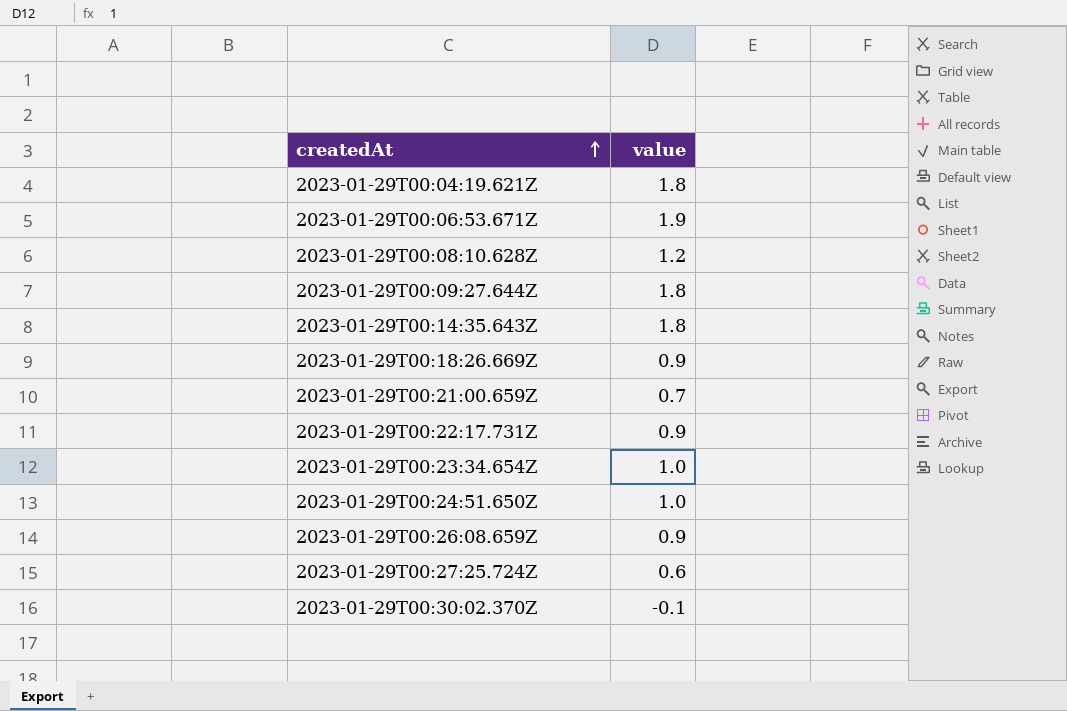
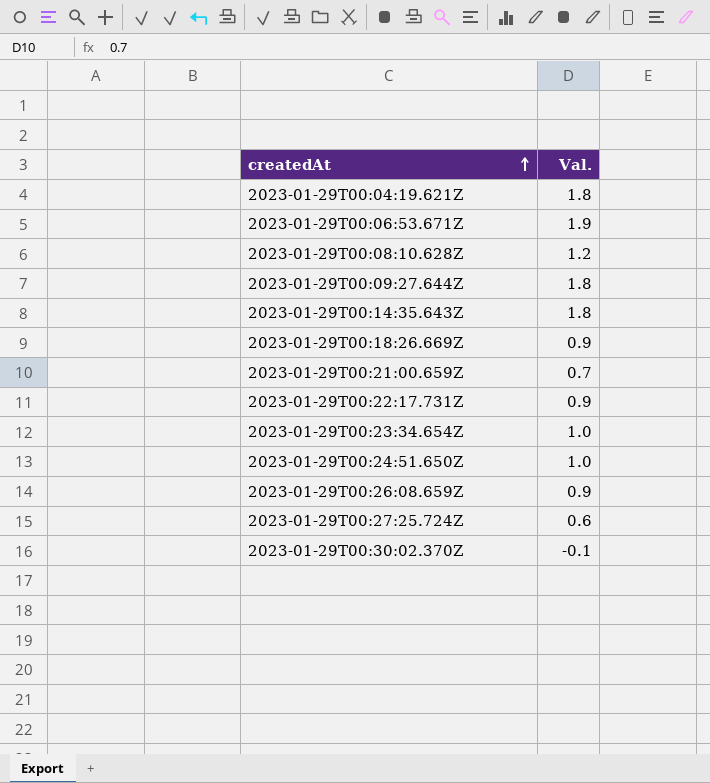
column name: value -> Val.

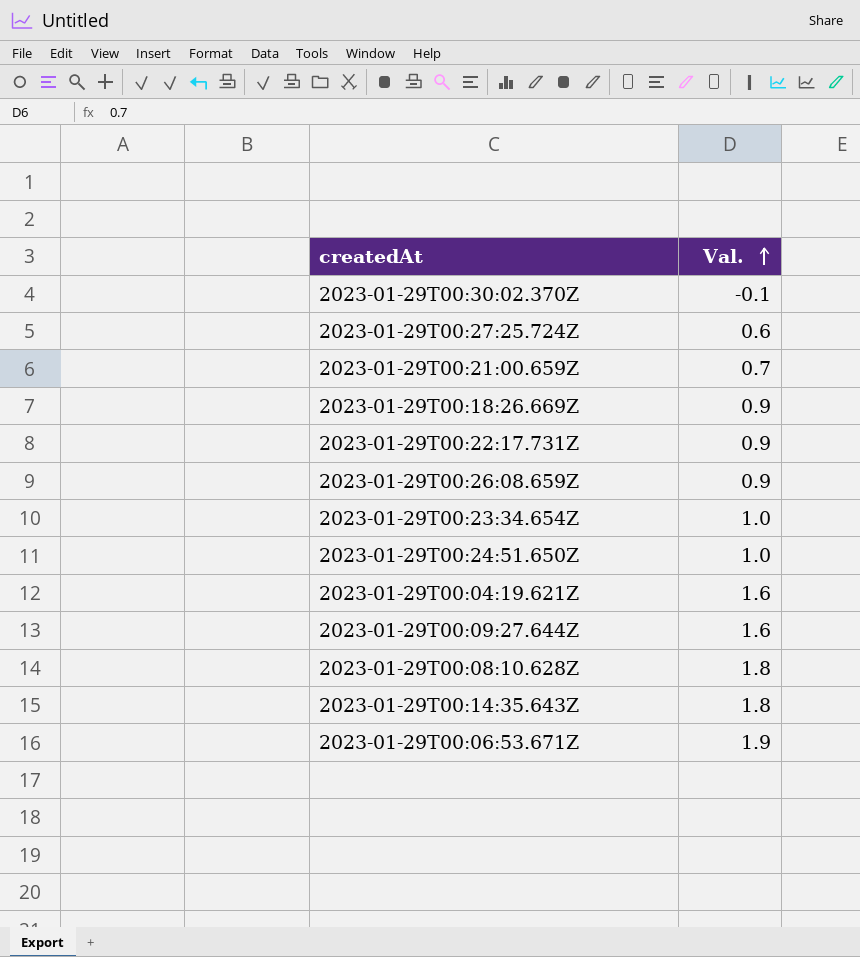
row order: createdAt ascending -> Val. ascending
2023-01-29T00:04:19.621Z | Val.: 1.8 -> 1.6
2023-01-29T00:09:27.644Z | Val.: 1.8 -> 1.6
2023-01-29T00:08:10.628Z | Val.: 1.2 -> 1.8

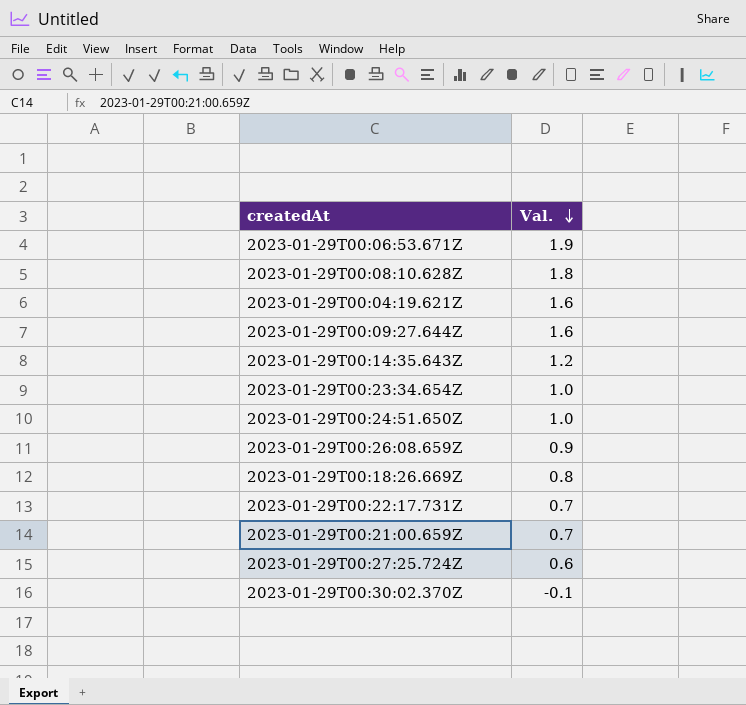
row order: Val. ascending -> Val. descending
2023-01-29T00:14:35.643Z | Val.: 1.8 -> 1.2
2023-01-29T00:18:26.669Z | Val.: 0.9 -> 0.8
2023-01-29T00:22:17.731Z | Val.: 0.9 -> 0.7

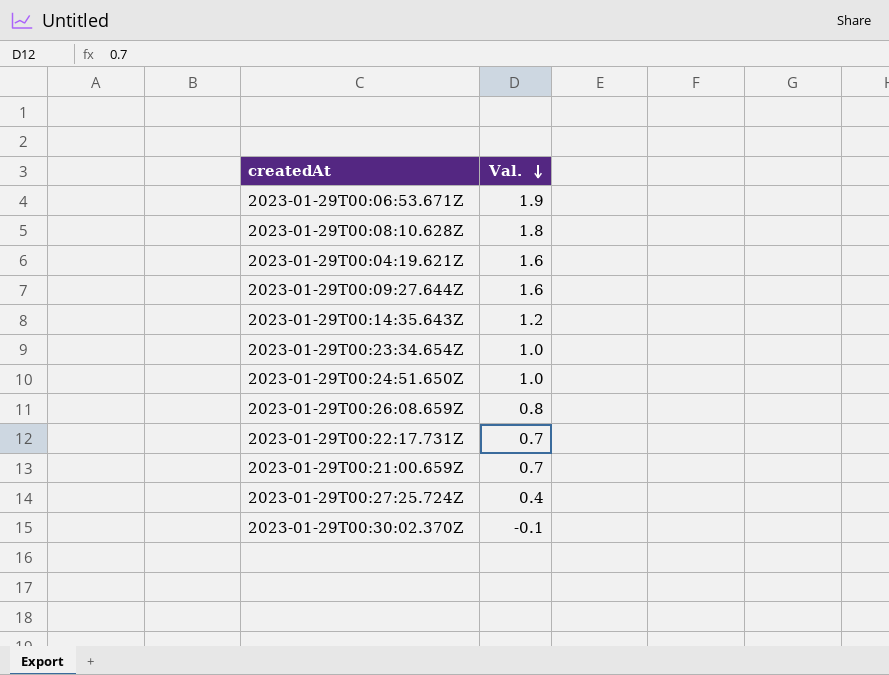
row 2023-01-29T00:18:26.669Z: 0.8 -> none
2023-01-29T00:26:08.659Z | Val.: 0.9 -> 0.8
2023-01-29T00:27:25.724Z | Val.: 0.6 -> 0.4

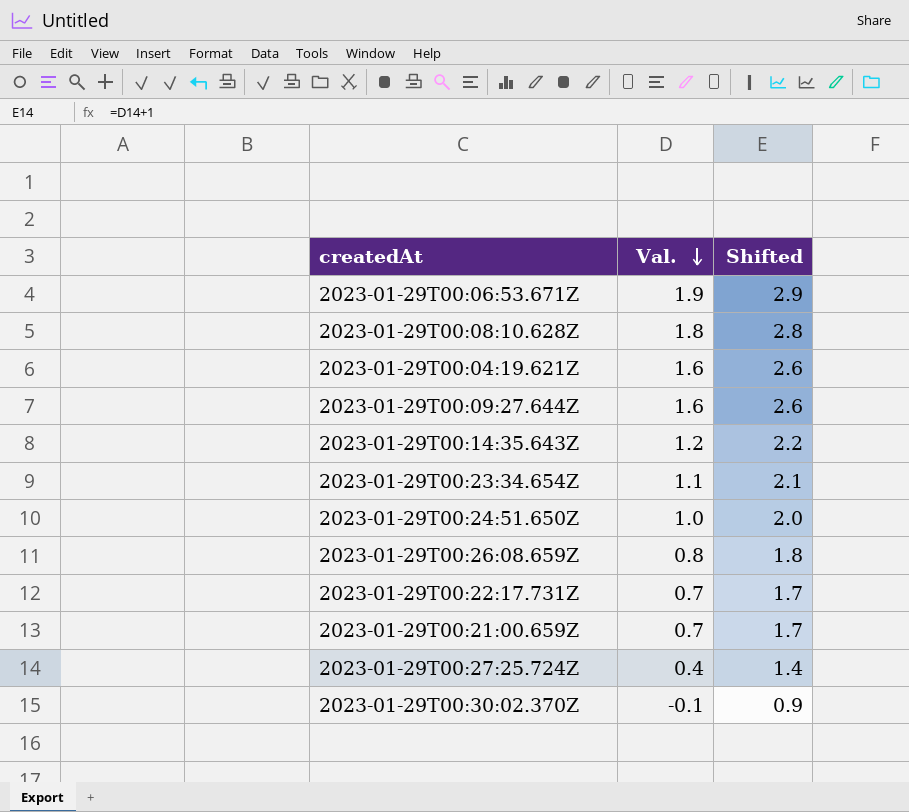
column Shifted | formula: none -> [Val.] + 1
2023-01-29T00:23:34.654Z | Val.: 1.0 -> 1.1

